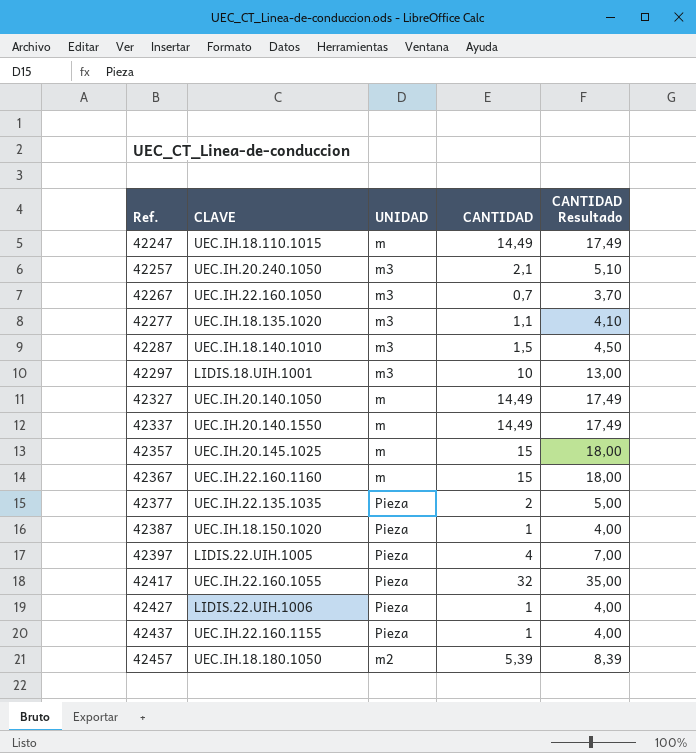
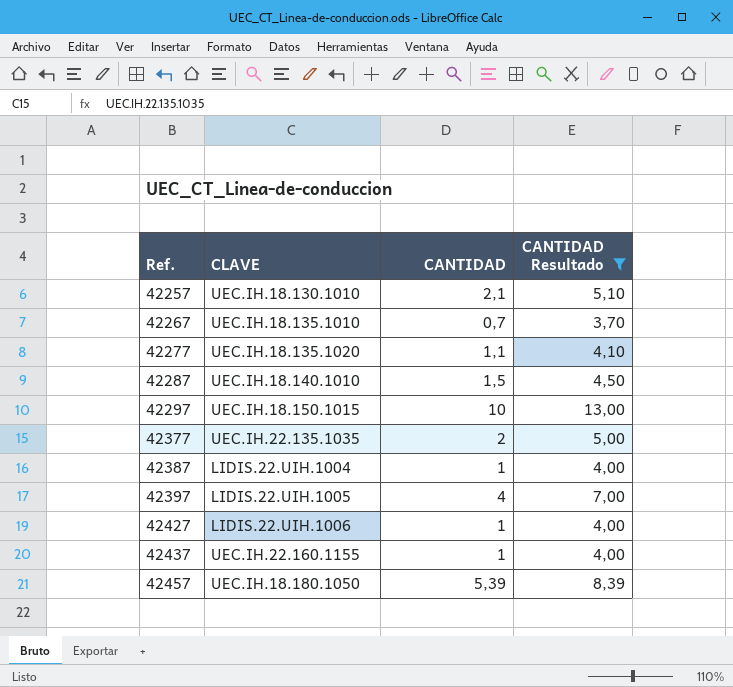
filter: none -> CANTIDAD Resultado <= 13,00
column UNIDAD | position: 3 -> none
42257 | CLAVE: UEC.IH.20.240.1050 -> UEC.IH.18.130.1010
42267 | CLAVE: UEC.IH.22.160.1050 -> UEC.IH.18.135.1010
42297 | CLAVE: LIDIS.18.UIH.1001 -> UEC.IH.18.150.1015
42387 | CLAVE: UEC.IH.18.150.1020 -> LIDIS.22.UIH.1004

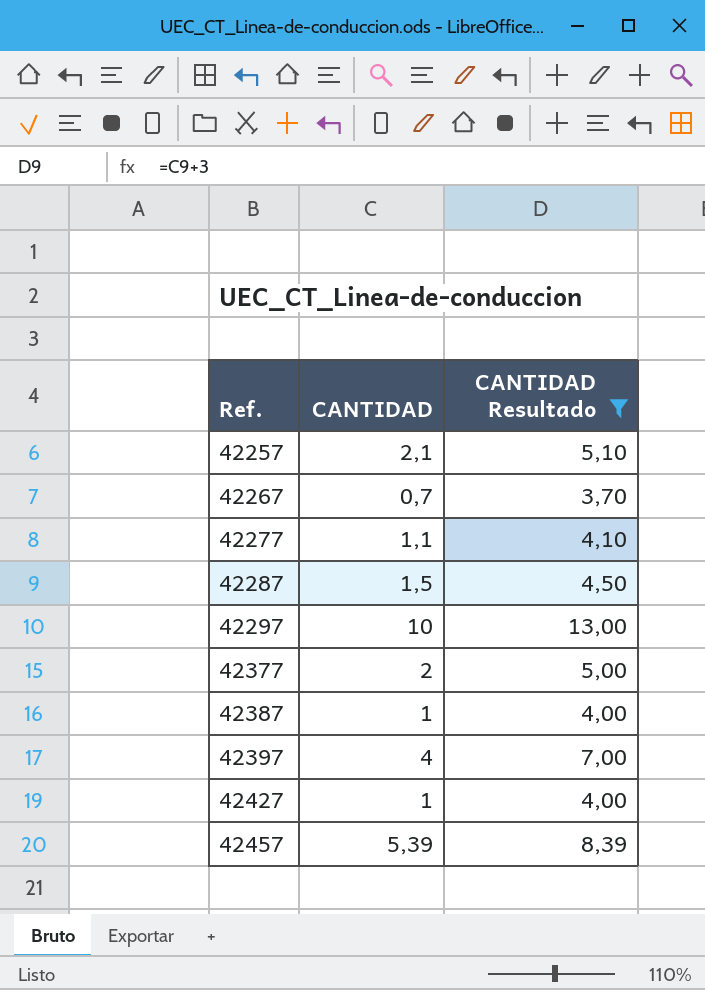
column CLAVE | position: 2 -> none
row 42437: UEC.IH.22.160.1155 | 1 | 4,00 -> none

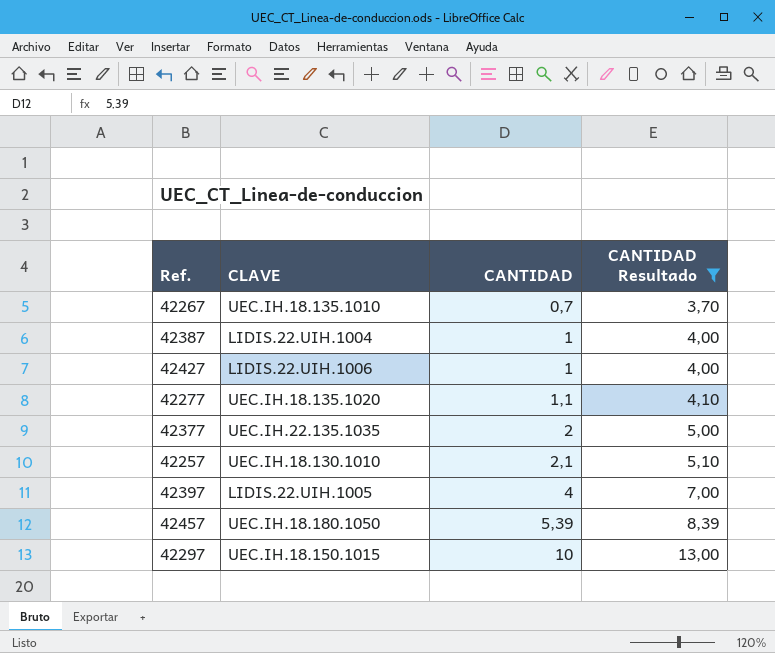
row order: Ref. ascending -> CANTIDAD ascending
column CLAVE | position: none -> 2
row 42287: 1,5 | 4,50 -> none

